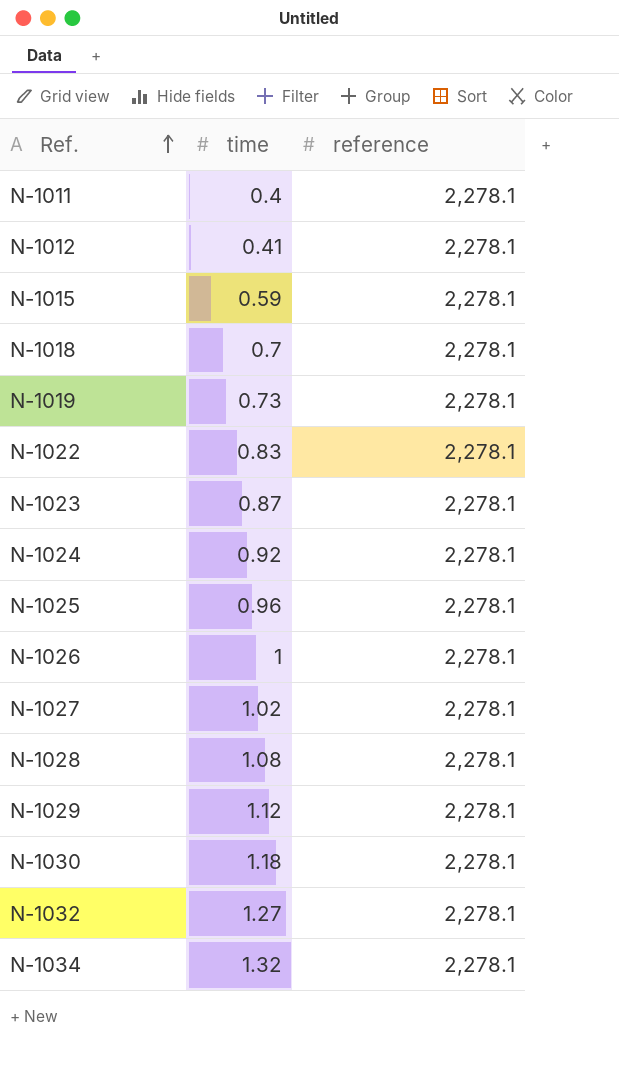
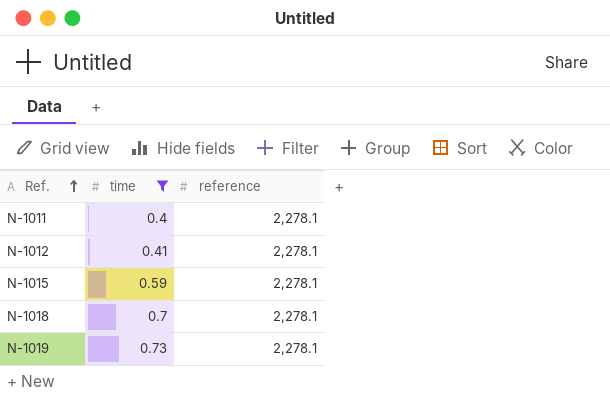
filter: none -> time <= 0.73

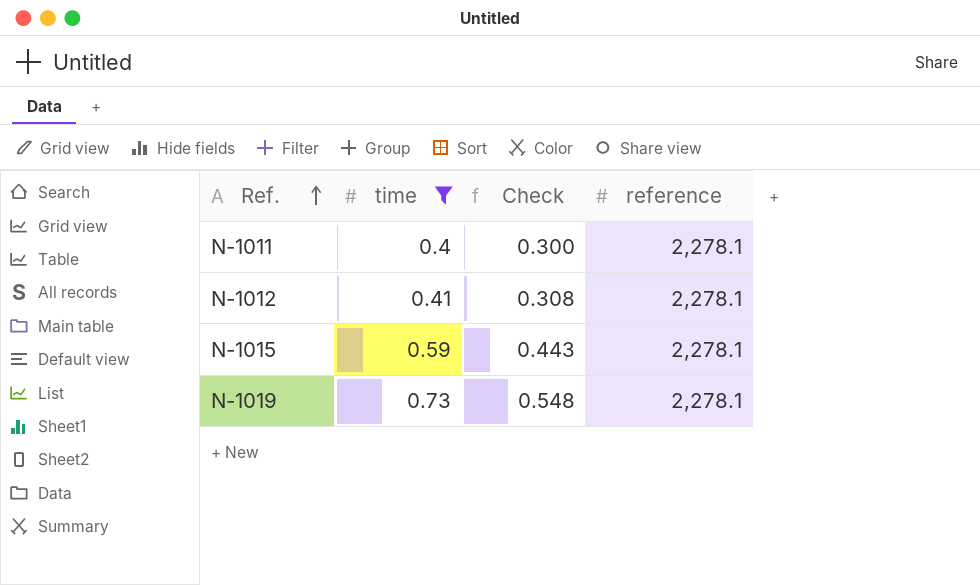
column Check | formula: none -> [time] * 0.75
row N-1018: 0.7 | 2,278.1 -> none

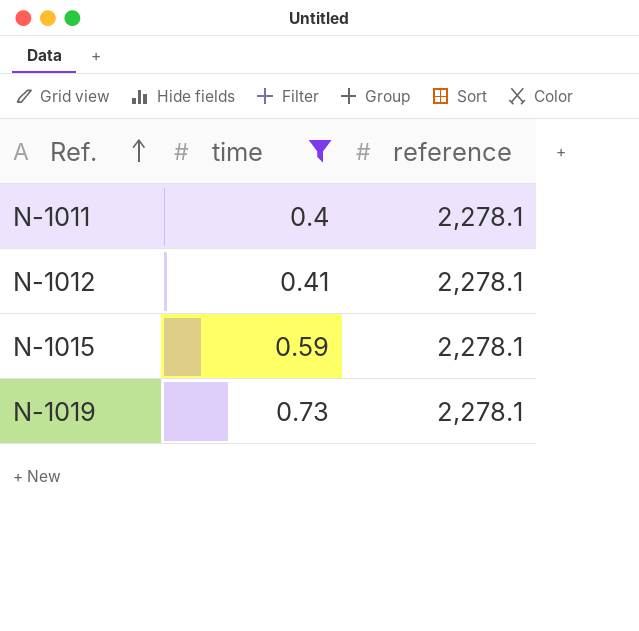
column Check | formula: [time] * 0.75 -> none

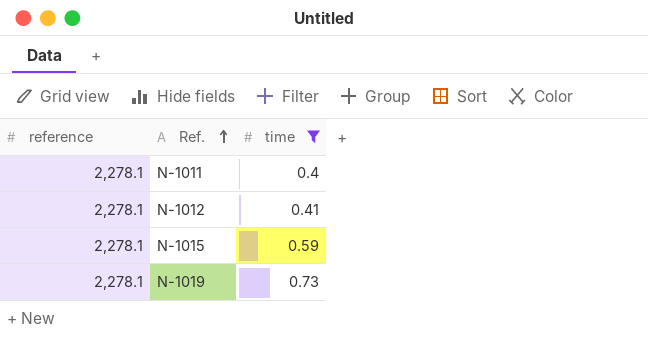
column reference | position: 3 -> 1

